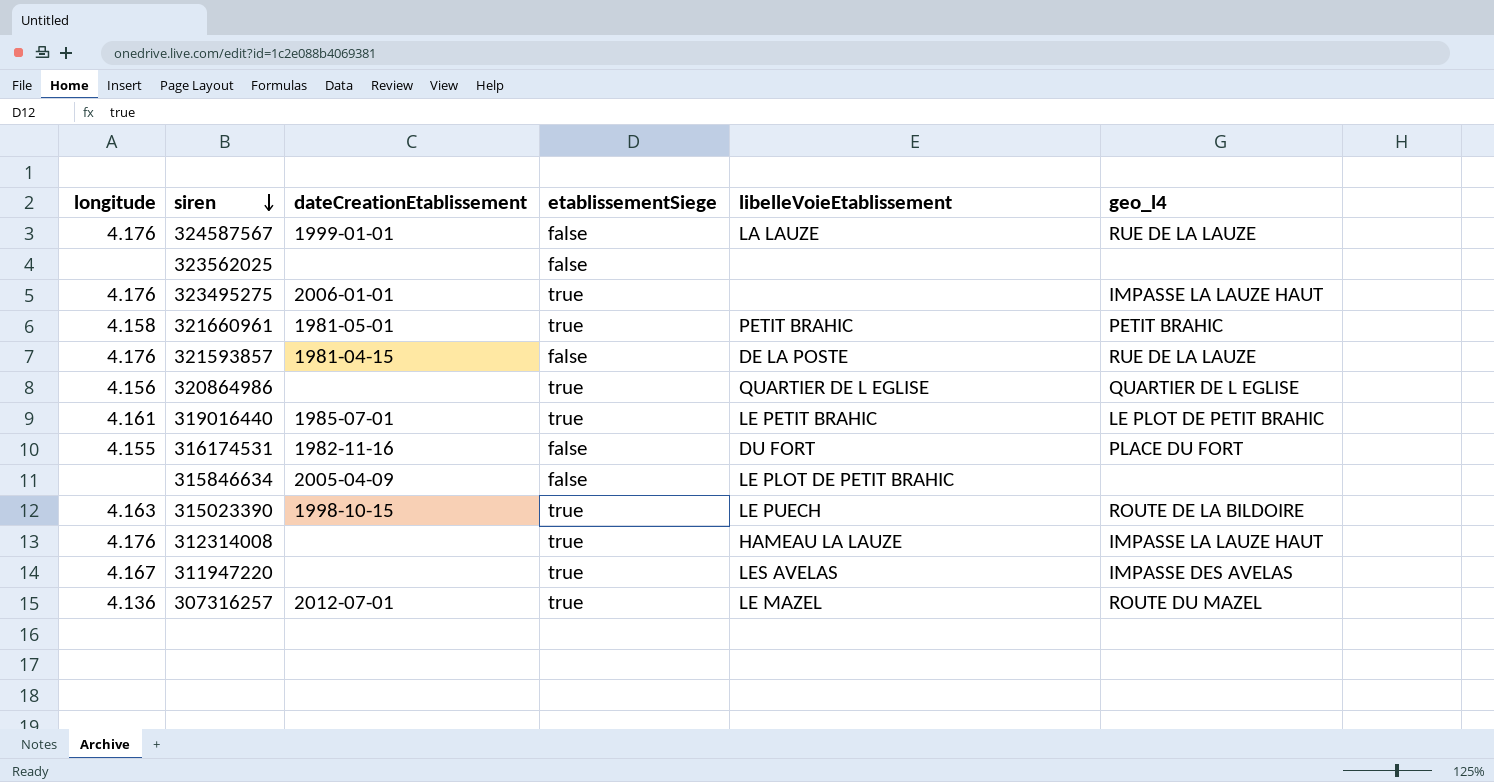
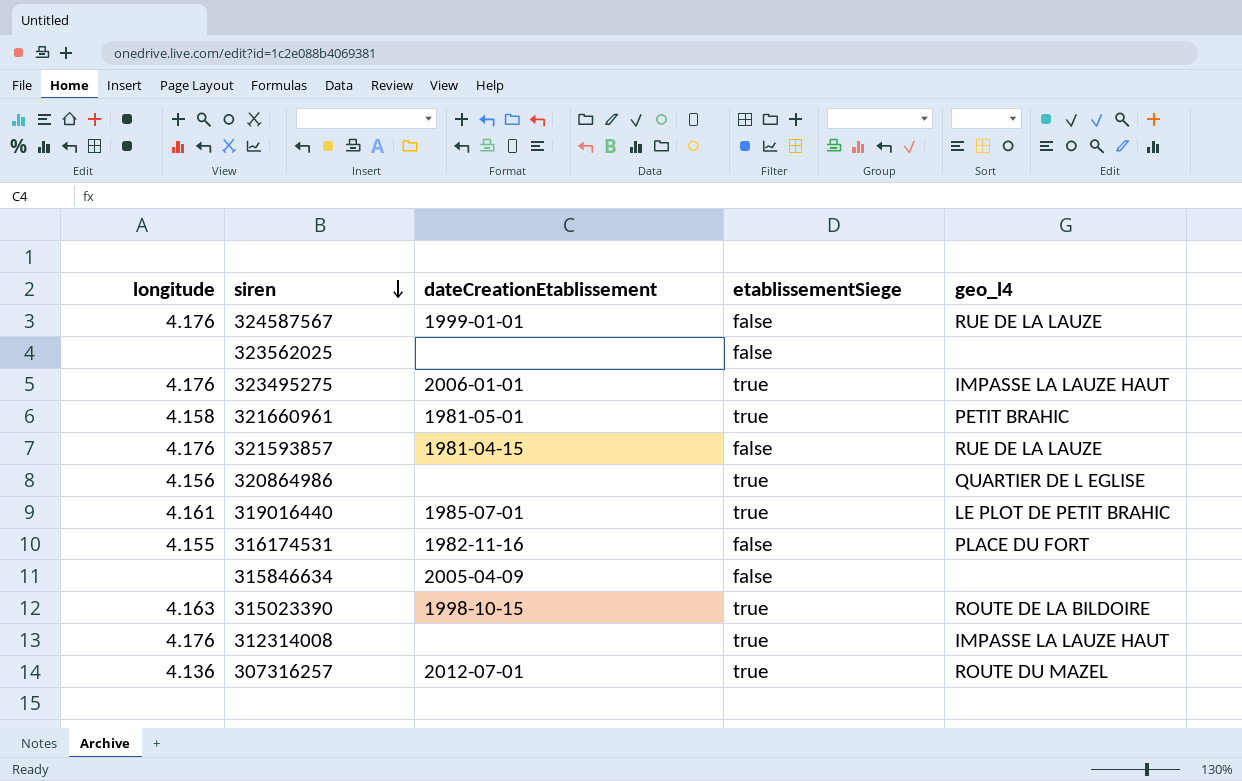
column libelleVoieEtablissement | position: 5 -> none
row 311947220: 4.167 | none | true | LES AVELAS | IMPASSE DES AVELAS -> none

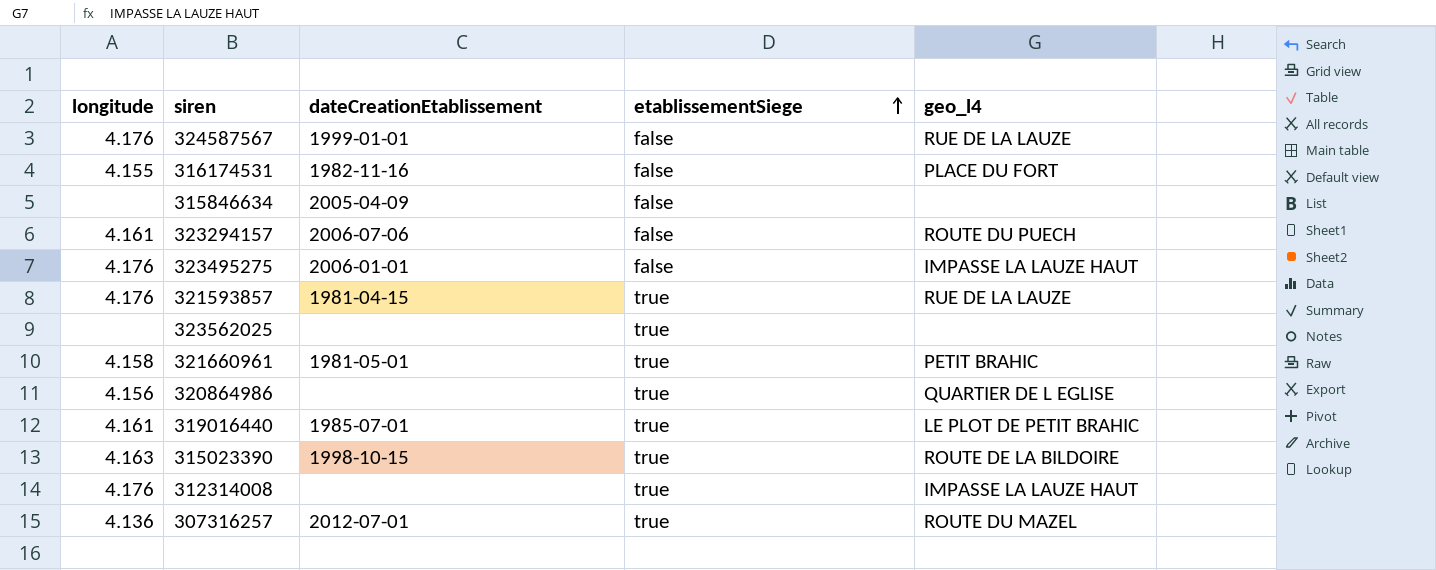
row order: siren descending -> etablissementSiege ascending
row 323294157: none -> 4.161 | 2006-07-06 | false | ROUTE DU PUECH
323495275 | etablissementSiege: true -> false
321593857 | etablissementSiege: false -> true
323562025 | etablissementSiege: false -> true

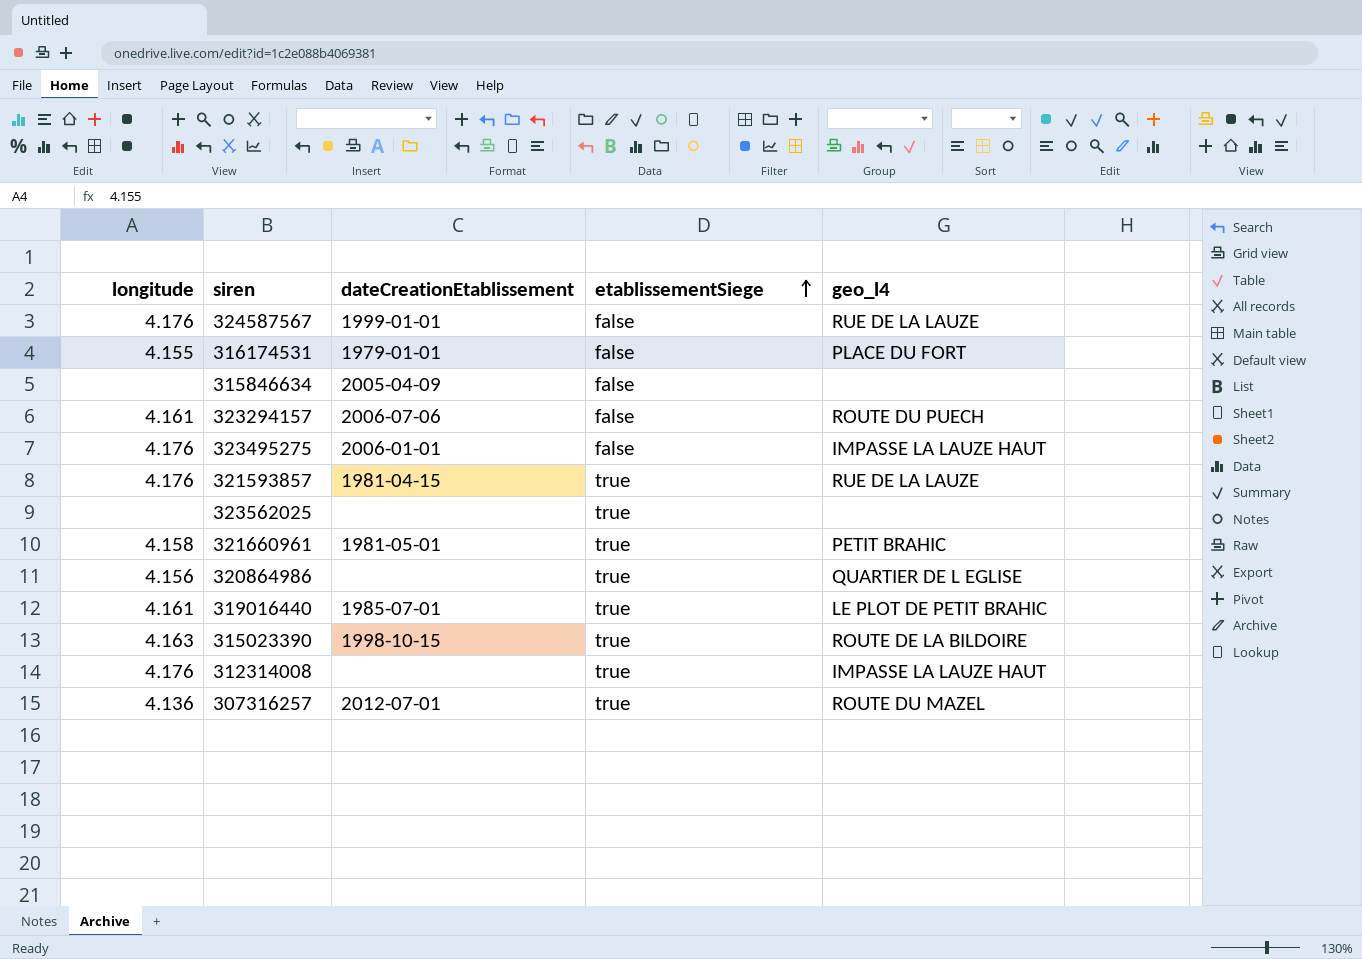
316174531 | dateCreationEtablissement: 1982-11-16 -> 1979-01-01

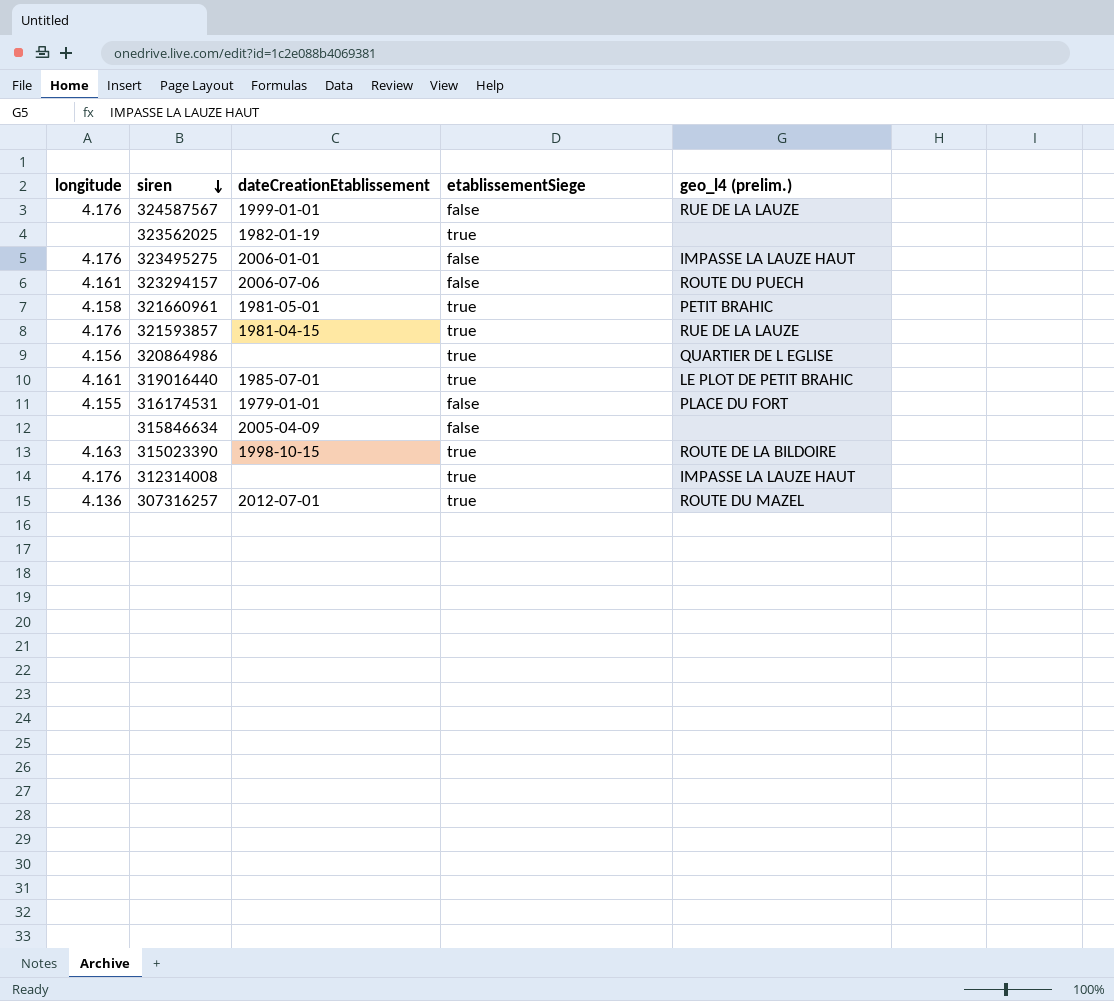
row order: etablissementSiege ascending -> siren descending
column name: geo_l4 -> geo_l4 (prelim.)
323562025 | dateCreationEtablissement: none -> 1982-01-19

